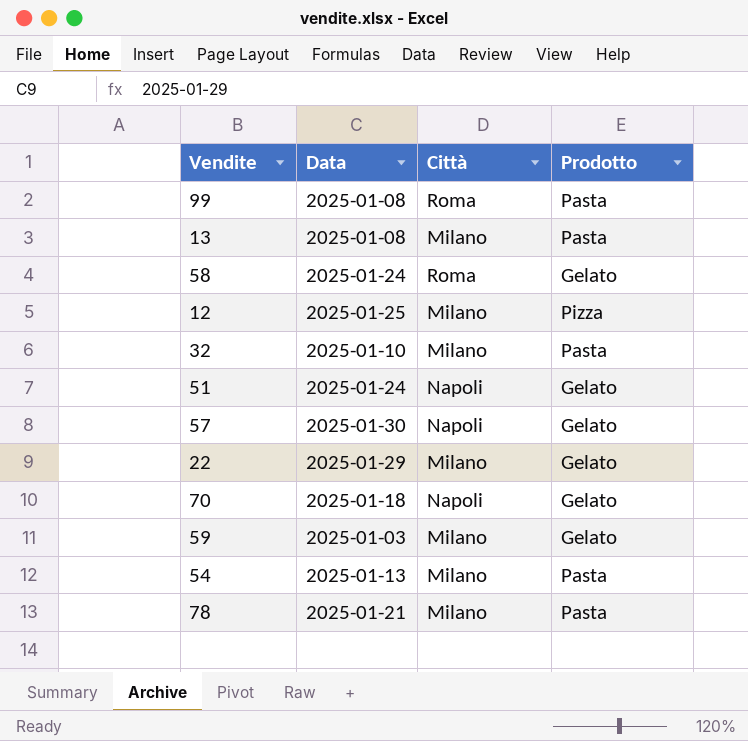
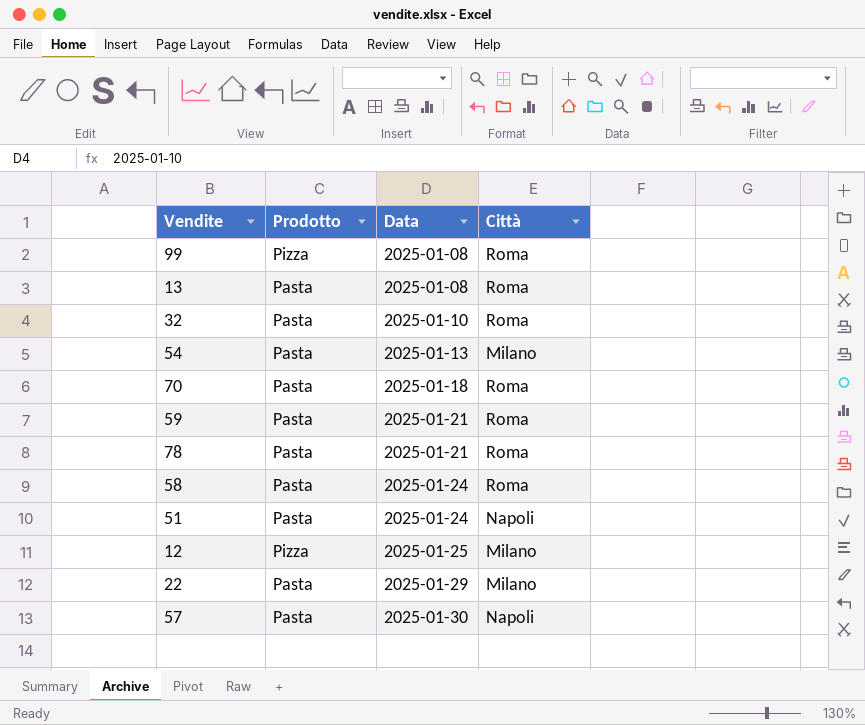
row order: none -> Data ascending
column Prodotto | position: 4 -> 2
99 | Prodotto: Pasta -> Pizza
13 | Città: Milano -> Roma
32 | Città: Milano -> Roma
70 | Prodotto: Gelato -> Pasta
70 | Città: Napoli -> Roma
59 | Prodotto: Gelato -> Pasta
59 | Data: 2025-01-03 -> 2025-01-21
59 | Città: Milano -> Roma
78 | Città: Milano -> Roma
58 | Prodotto: Gelato -> Pasta
51 | Prodotto: Gelato -> Pasta
22 | Prodotto: Gelato -> Pasta
57 | Prodotto: Gelato -> Pasta

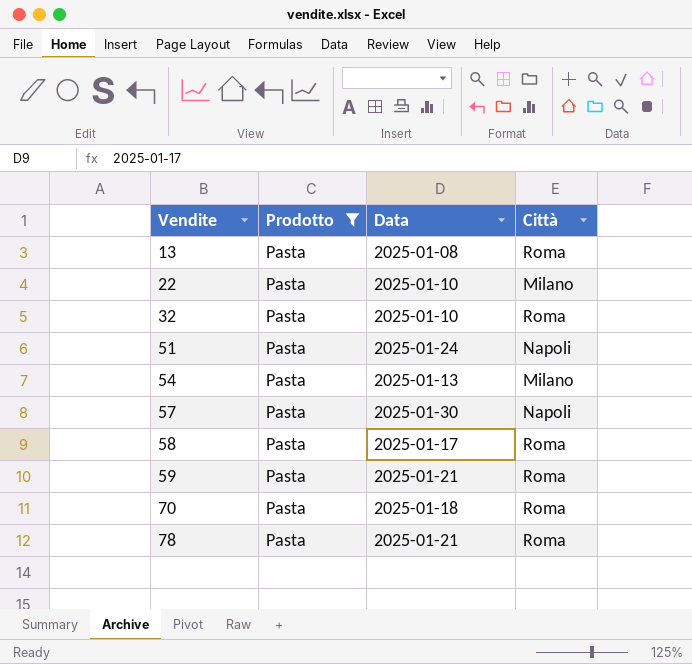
filter: none -> Prodotto = Pasta
row order: Data ascending -> Vendite ascending
22 | Data: 2025-01-29 -> 2025-01-10
58 | Data: 2025-01-24 -> 2025-01-17

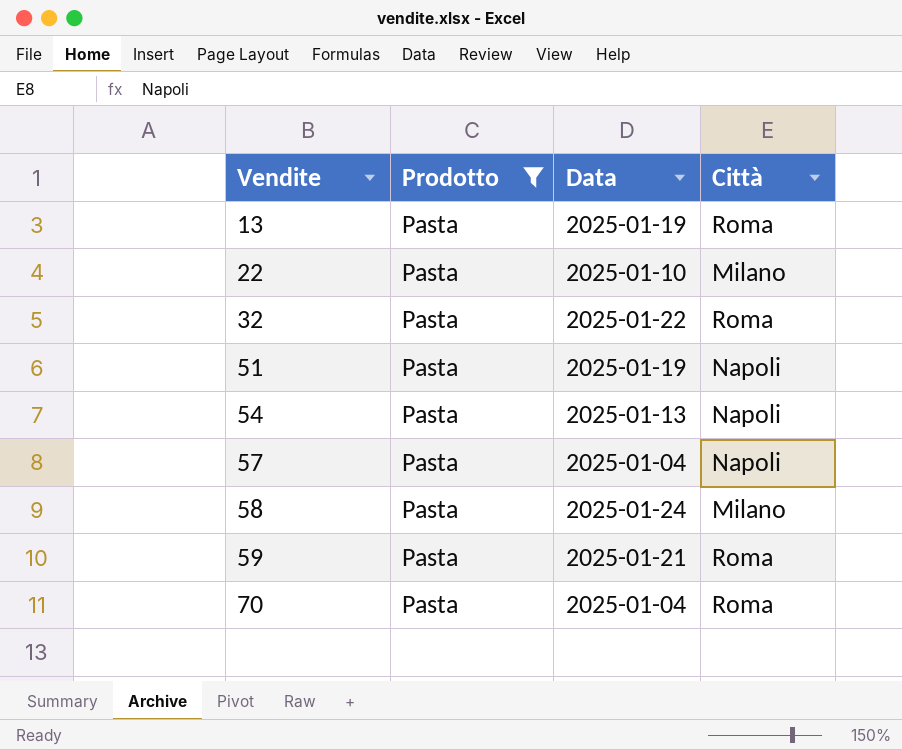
row 78: Pasta | 2025-01-21 | Roma -> none
13 | Data: 2025-01-08 -> 2025-01-19
32 | Data: 2025-01-10 -> 2025-01-22
51 | Data: 2025-01-24 -> 2025-01-19
54 | Città: Milano -> Napoli
57 | Data: 2025-01-30 -> 2025-01-04
58 | Data: 2025-01-17 -> 2025-01-24
58 | Città: Roma -> Milano
70 | Data: 2025-01-18 -> 2025-01-04

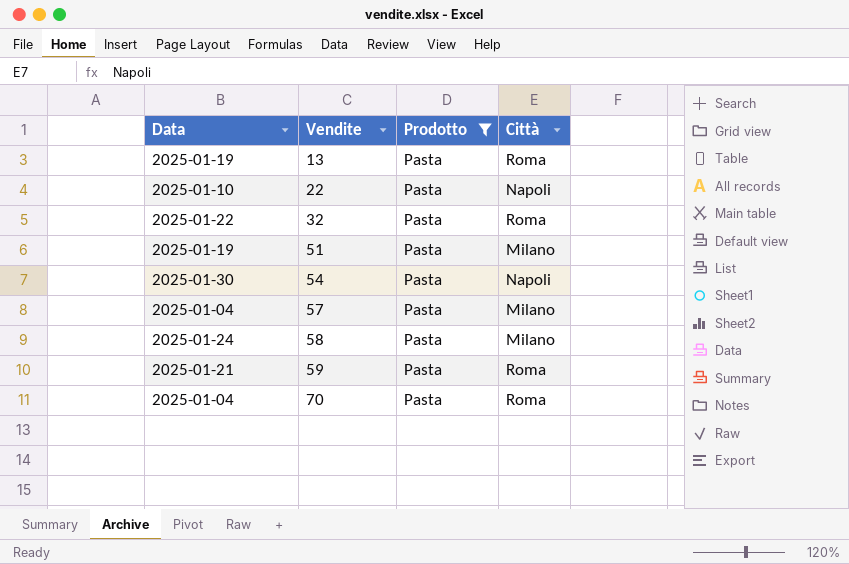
column Data | position: 3 -> 1
22 | Città: Milano -> Napoli
51 | Città: Napoli -> Milano
54 | Data: 2025-01-13 -> 2025-01-30
57 | Città: Napoli -> Milano

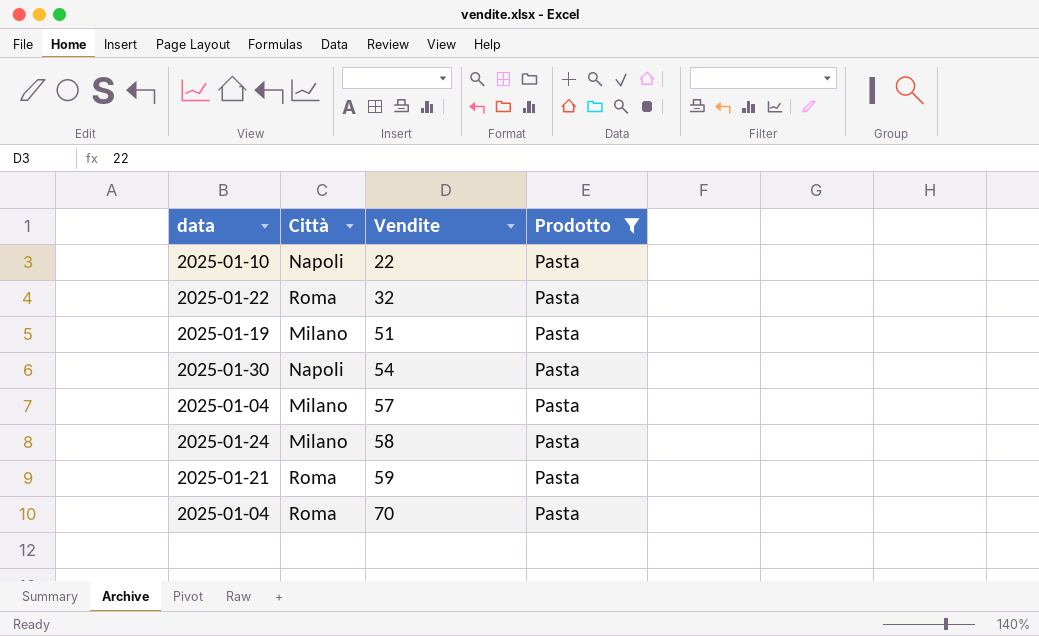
column name: Data -> data
column Città | position: 4 -> 2
row 13: 2025-01-19 | Pasta | Roma -> none

